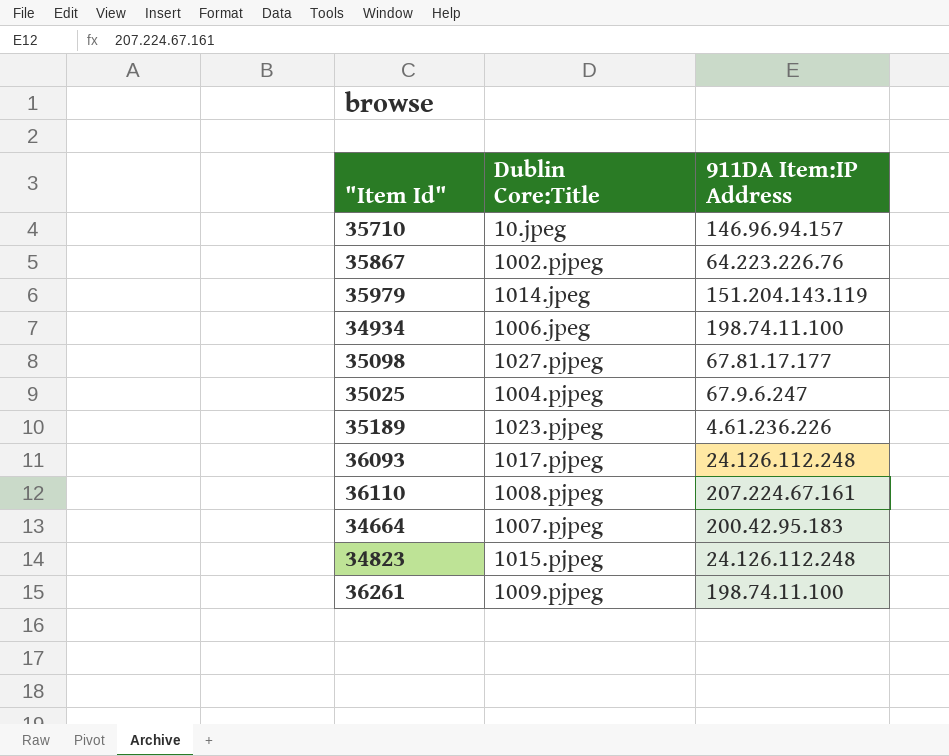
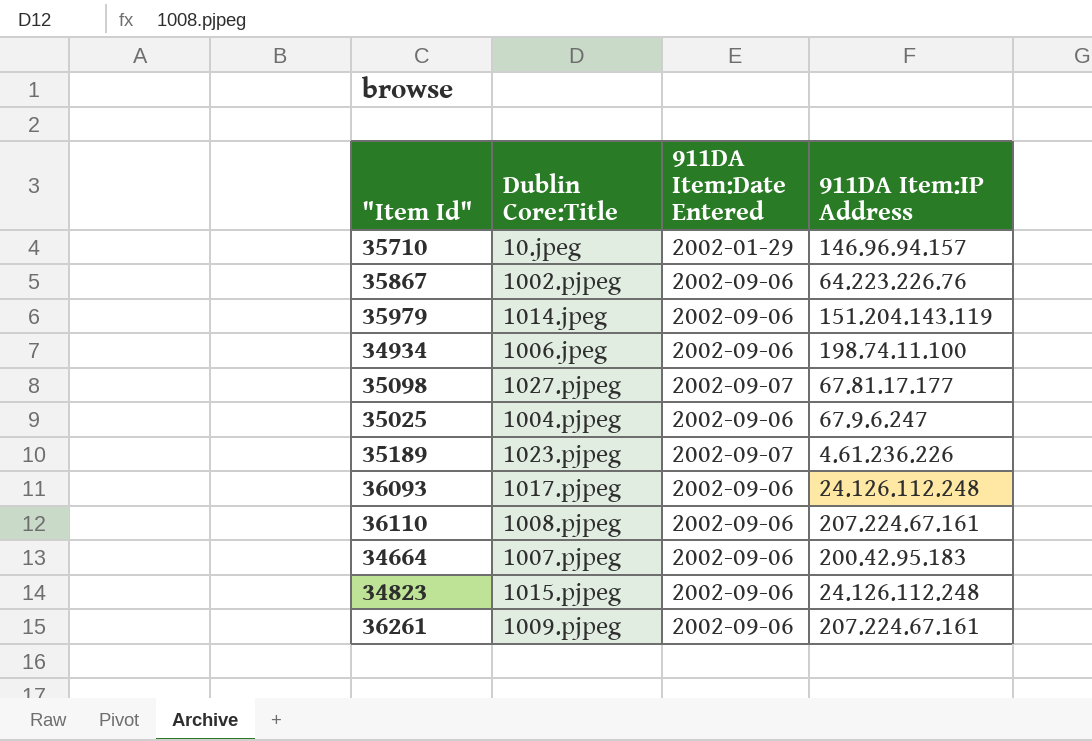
column 911DA Item:Date Entered | position: none -> 3
36261 | 911DA Item:IP Address: 198.74.11.100 -> 207.224.67.161

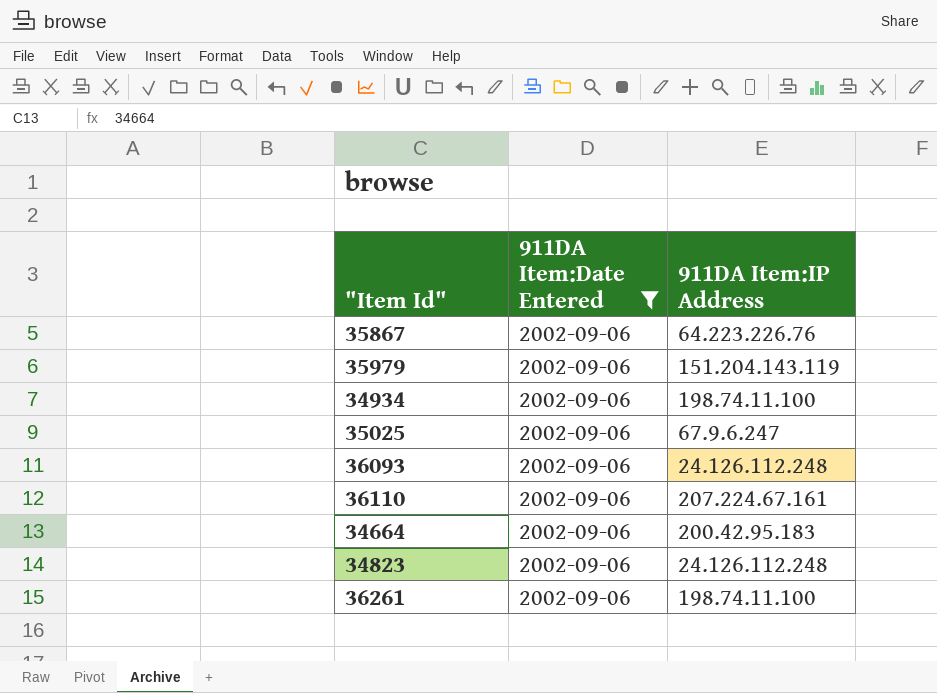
filter: none -> 911DA Item:Date Entered = 2002-09-06
column Dublin Core:Title | position: 2 -> none
36261 | 911DA Item:IP Address: 207.224.67.161 -> 198.74.11.100

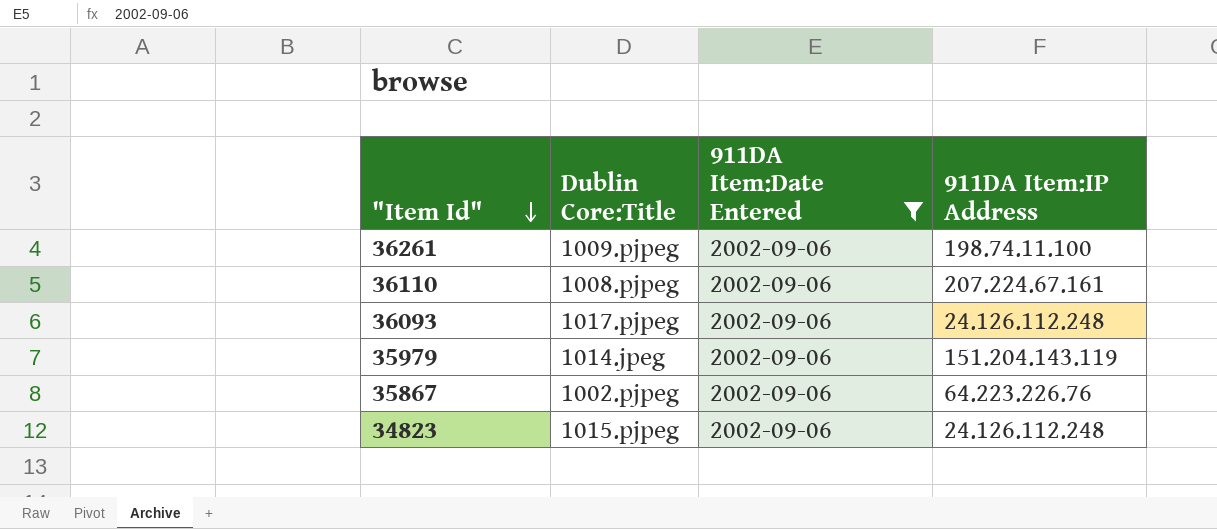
row order: none -> "Item Id" descending
column Dublin Core:Title | position: none -> 2
row 34934: 2002-09-06 | 198.74.11.100 -> none
row 35025: 2002-09-06 | 67.9.6.247 -> none
row 34664: 2002-09-06 | 200.42.95.183 -> none

